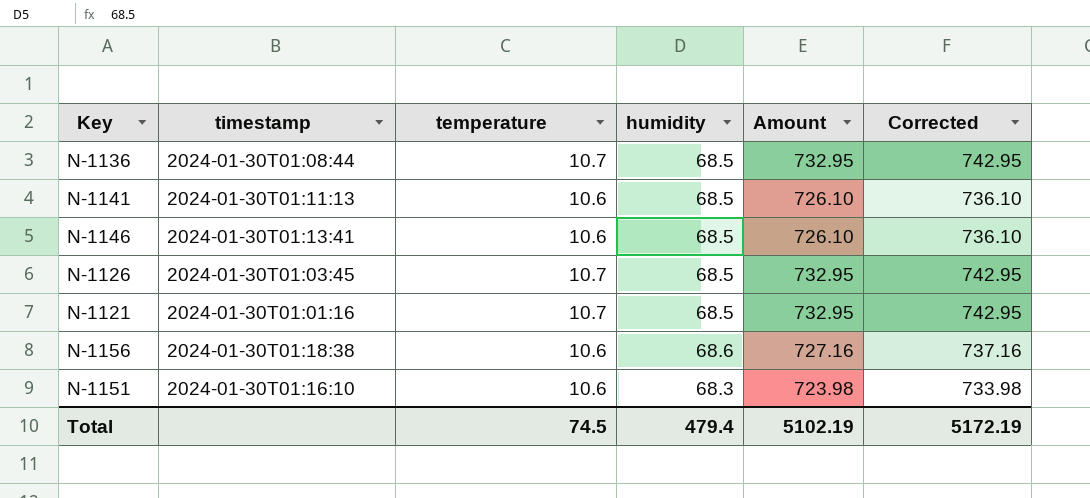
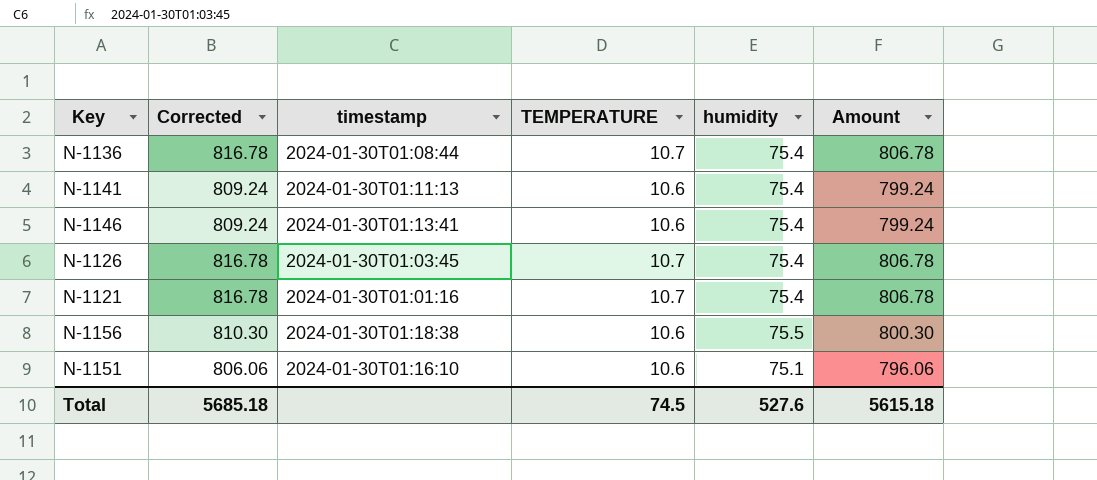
column Corrected | position: 6 -> 2
column name: temperature -> TEMPERATURE
N-1136 | Corrected: 742.95 -> 816.78
N-1136 | humidity: 68.5 -> 75.4
N-1136 | Amount: 732.95 -> 806.78
N-1141 | Corrected: 736.10 -> 809.24
N-1141 | humidity: 68.5 -> 75.4
N-1141 | Amount: 726.10 -> 799.24
N-1146 | Corrected: 736.10 -> 809.24
N-1146 | humidity: 68.5 -> 75.4
N-1146 | Amount: 726.10 -> 799.24
N-1126 | Corrected: 742.95 -> 816.78
N-1126 | humidity: 68.5 -> 75.4
N-1126 | Amount: 732.95 -> 806.78
N-1121 | Corrected: 742.95 -> 816.78
N-1121 | humidity: 68.5 -> 75.4
N-1121 | Amount: 732.95 -> 806.78
N-1156 | Corrected: 737.16 -> 810.30
N-1156 | humidity: 68.6 -> 75.5
N-1156 | Amount: 727.16 -> 800.30
N-1151 | Corrected: 733.98 -> 806.06
N-1151 | humidity: 68.3 -> 75.1
N-1151 | Amount: 723.98 -> 796.06
Total | Corrected: 5172.19 -> 5685.18
Total | humidity: 479.4 -> 527.6
Total | Amount: 5102.19 -> 5615.18

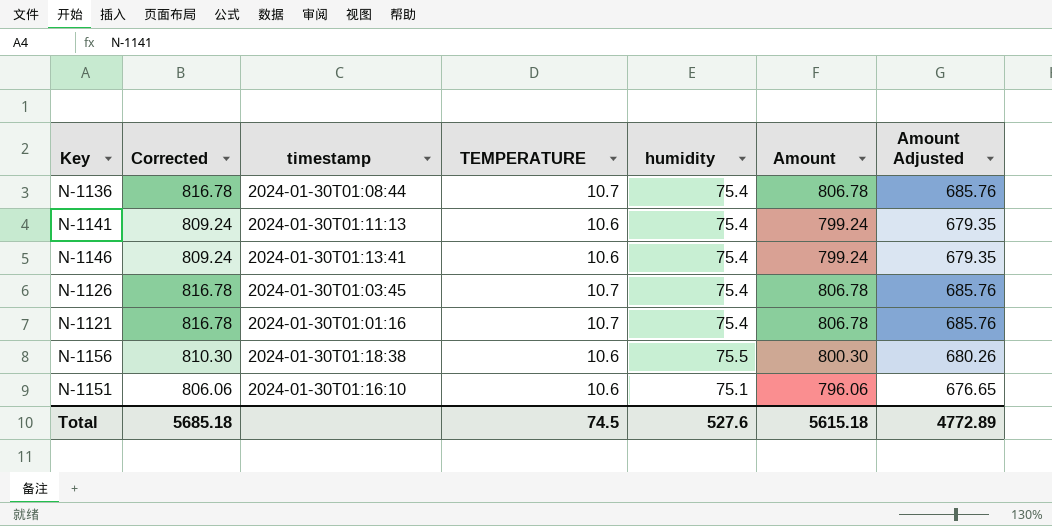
column Amount Adjusted | formula: none -> [Amount] * 0.85

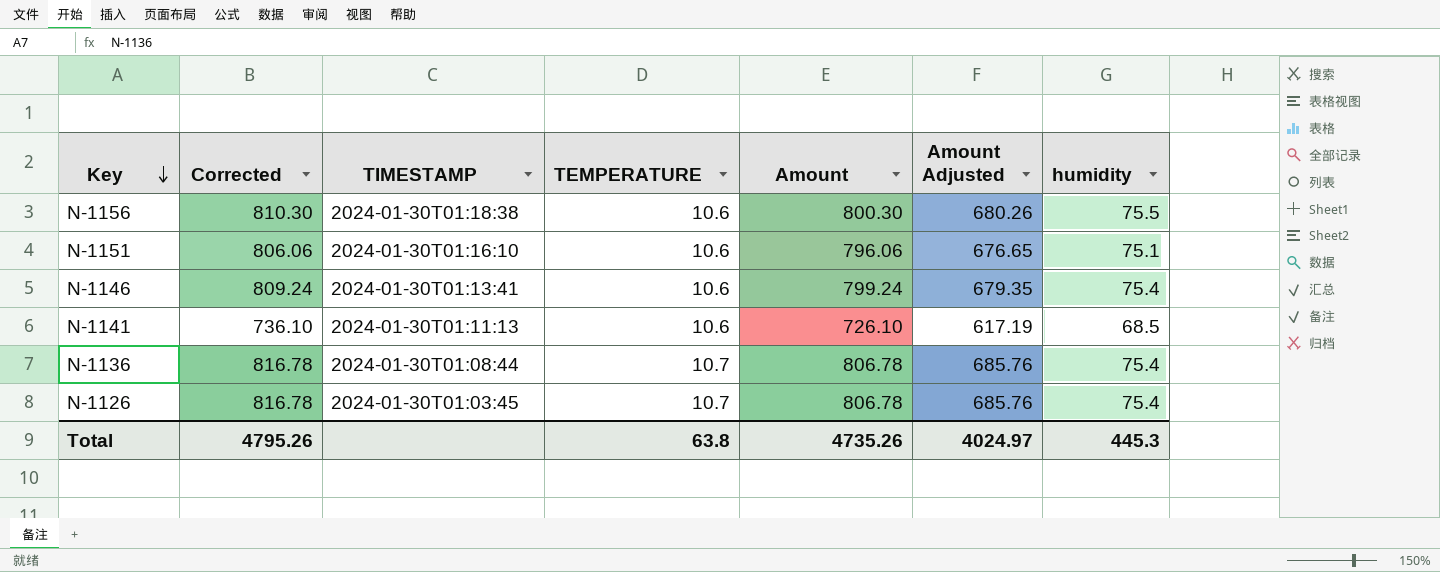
row order: none -> Key descending
column name: timestamp -> TIMESTAMP
column humidity | position: 5 -> 7
row N-1121: 816.78 | 2024-01-30T01:01:16 | 10.7 | 75.4 | 806.78 | 685.76 -> none
N-1141 | Corrected: 809.24 -> 736.10
N-1141 | Amount: 799.24 -> 726.10
N-1141 | Amount Adjusted: 679.35 -> 617.19
N-1141 | humidity: 75.4 -> 68.5
Total | Corrected: 5685.18 -> 4795.26
Total | TEMPERATURE: 74.5 -> 63.8
Total | Amount: 5615.18 -> 4735.26
Total | Amount Adjusted: 4772.89 -> 4024.97
Total | humidity: 527.6 -> 445.3

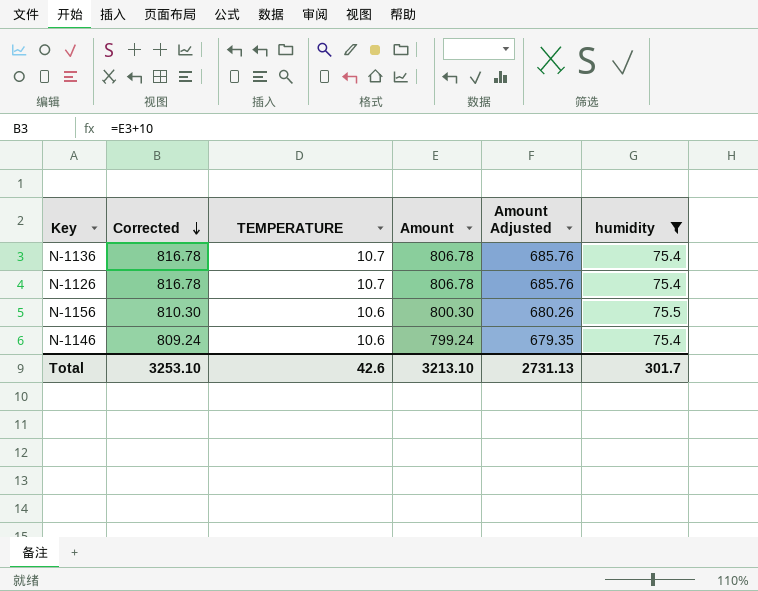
filter: none -> humidity >= 75.4
row order: Key descending -> Corrected descending
column TIMESTAMP | position: 3 -> none
Total | Corrected: 4795.26 -> 3253.10
Total | TEMPERATURE: 63.8 -> 42.6
Total | Amount: 4735.26 -> 3213.10
Total | Amount Adjusted: 4024.97 -> 2731.13
Total | humidity: 445.3 -> 301.7

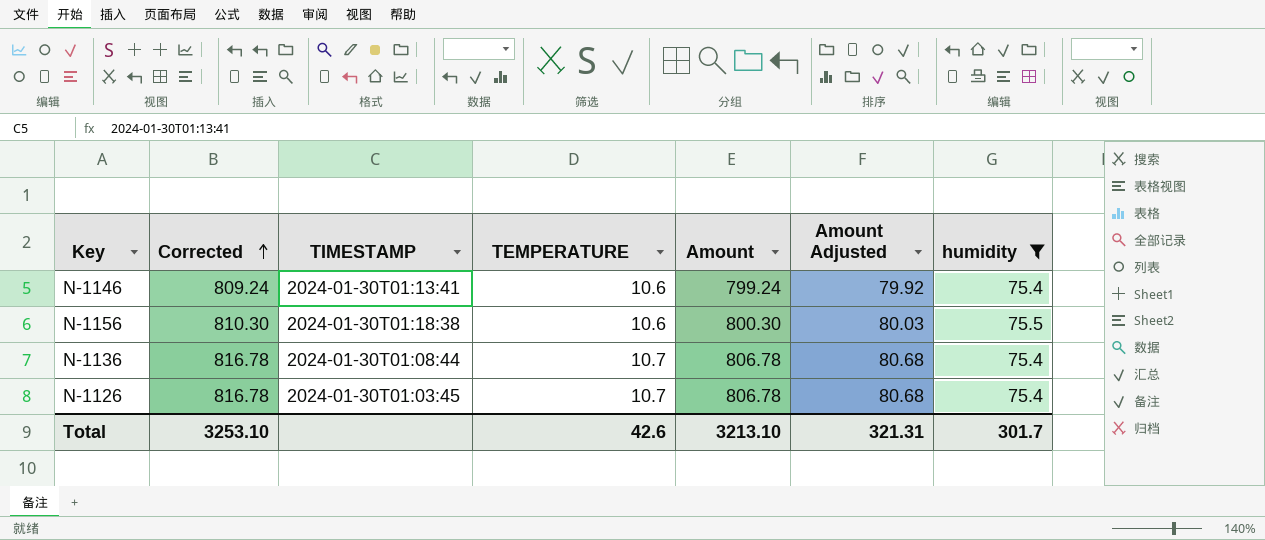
row order: Corrected descending -> Corrected ascending
column TIMESTAMP | position: none -> 3
column Amount Adjusted | formula: [Amount] * 0.85 -> [Amount] * 0.1
Total | Amount Adjusted: 2731.13 -> 321.31

